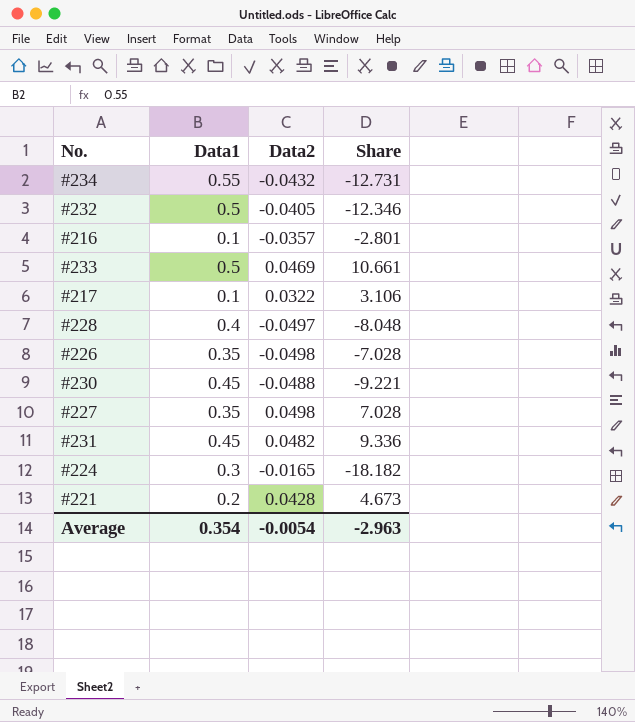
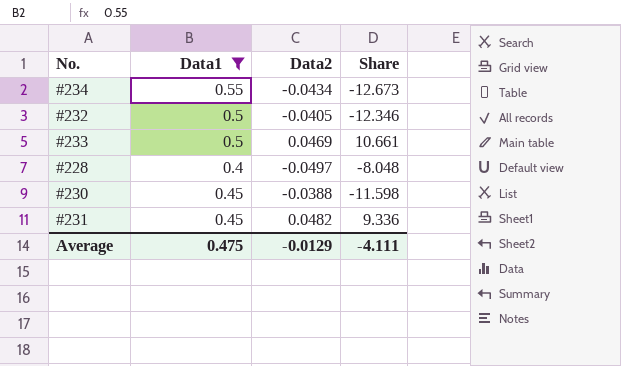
filter: none -> Data1 >= 0.4
#234 | Data2: -0.0432 -> -0.0434
#234 | Share: -12.731 -> -12.673
#230 | Data2: -0.0488 -> -0.0388
#230 | Share: -9.221 -> -11.598
Average | Data1: 0.354 -> 0.475
Average | Data2: -0.0054 -> -0.0129
Average | Share: -2.963 -> -4.111

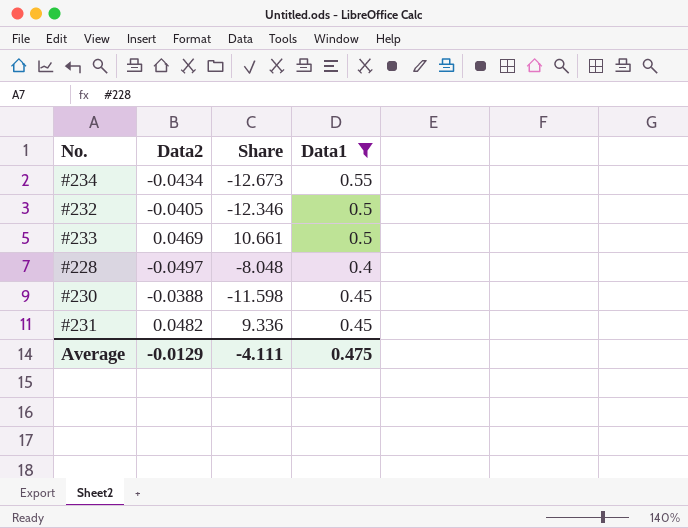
column Data1 | position: 2 -> 4

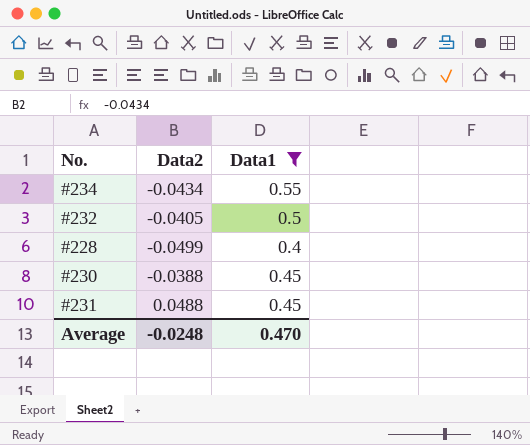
column Share | formula: [Data1] / [Data2] -> none
row #233: 0.0469 | 10.661 | 0.5 -> none
#228 | Data2: -0.0497 -> -0.0499
#231 | Data2: 0.0482 -> 0.0488
Average | Data2: -0.0129 -> -0.0248
Average | Data1: 0.475 -> 0.470

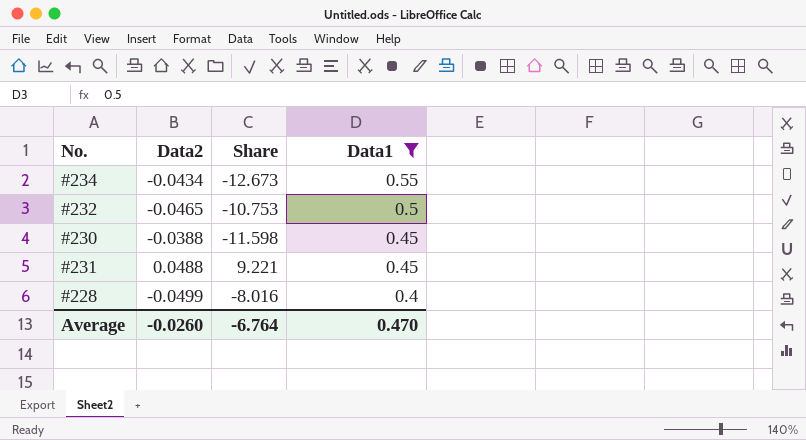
row order: none -> Data1 descending
column Share | formula: none -> [Data1] / [Data2]
#232 | Data2: -0.0405 -> -0.0465
Average | Data2: -0.0248 -> -0.0260

